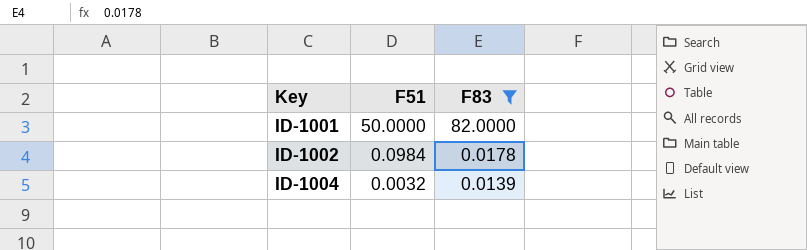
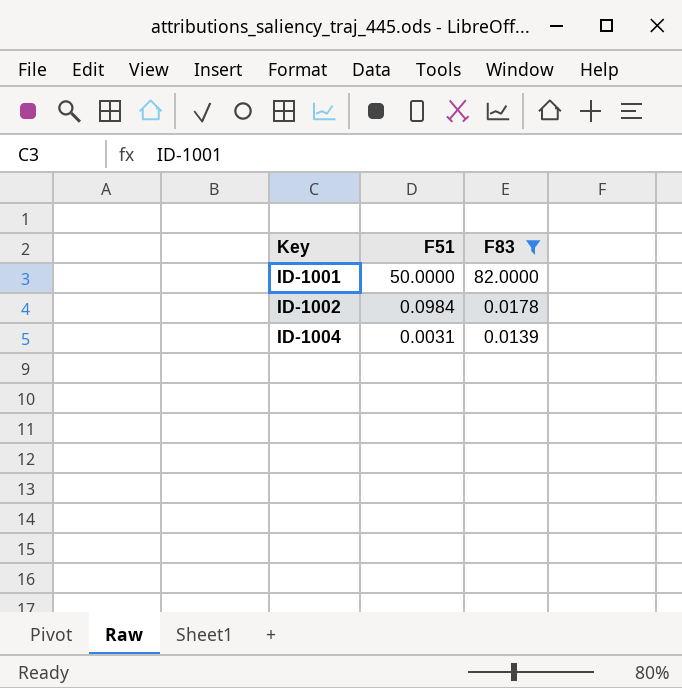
ID-1004 | F51: 0.0032 -> 0.0031

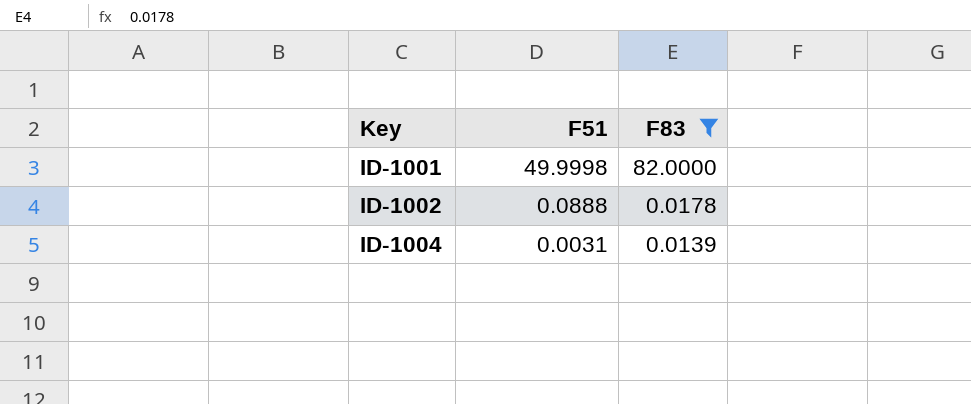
ID-1001 | F51: 50.0000 -> 49.9998
ID-1002 | F51: 0.0984 -> 0.0888

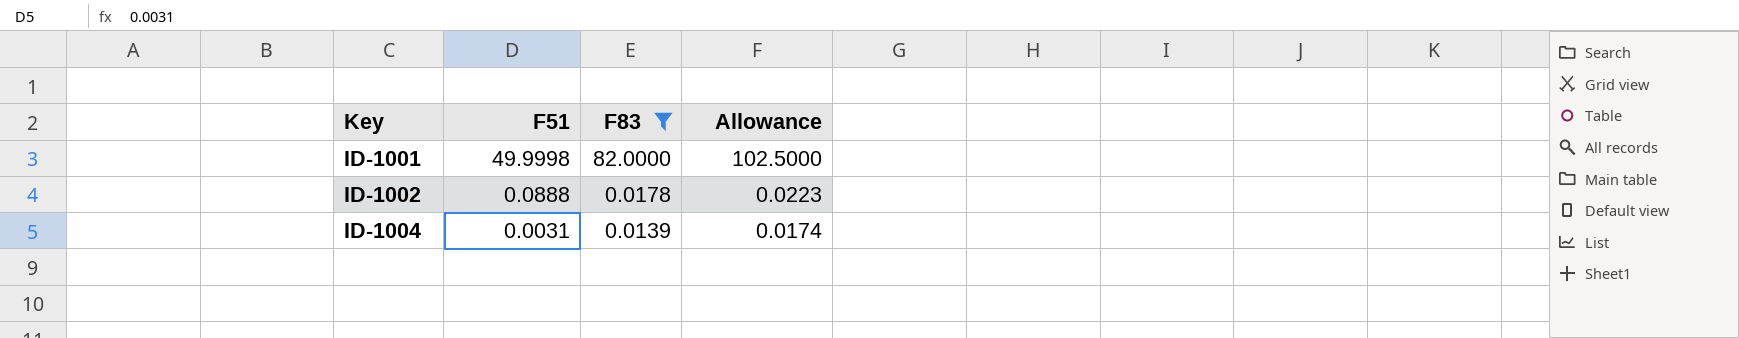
column Allowance | formula: none -> [F83] * 1.25

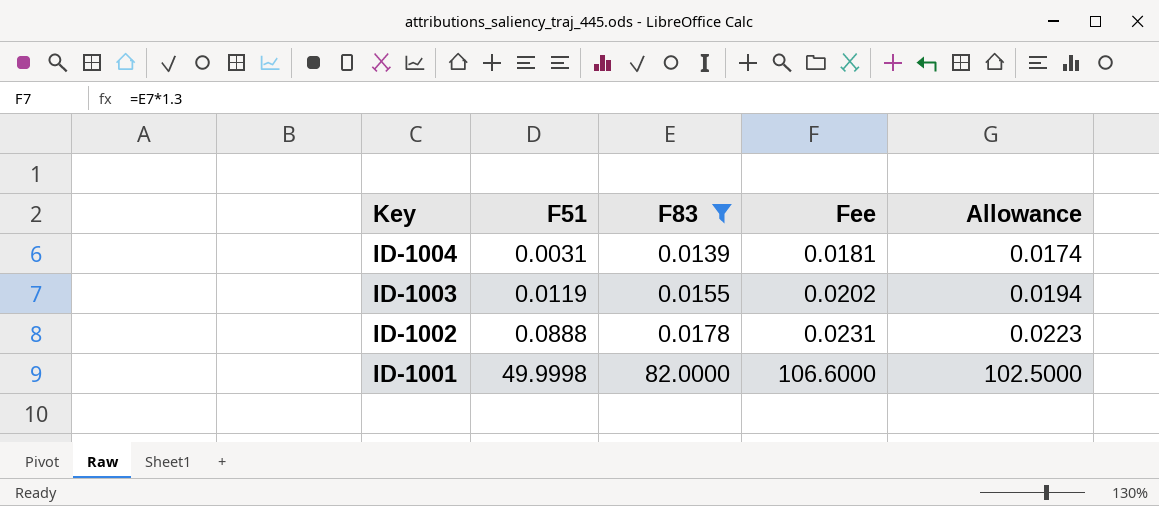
row order: Key ascending -> Key descending
column Fee | formula: none -> [F83] * 1.3
row ID-1003: none -> 0.0119 | 0.0155 | 0.0202 | 0.0194

